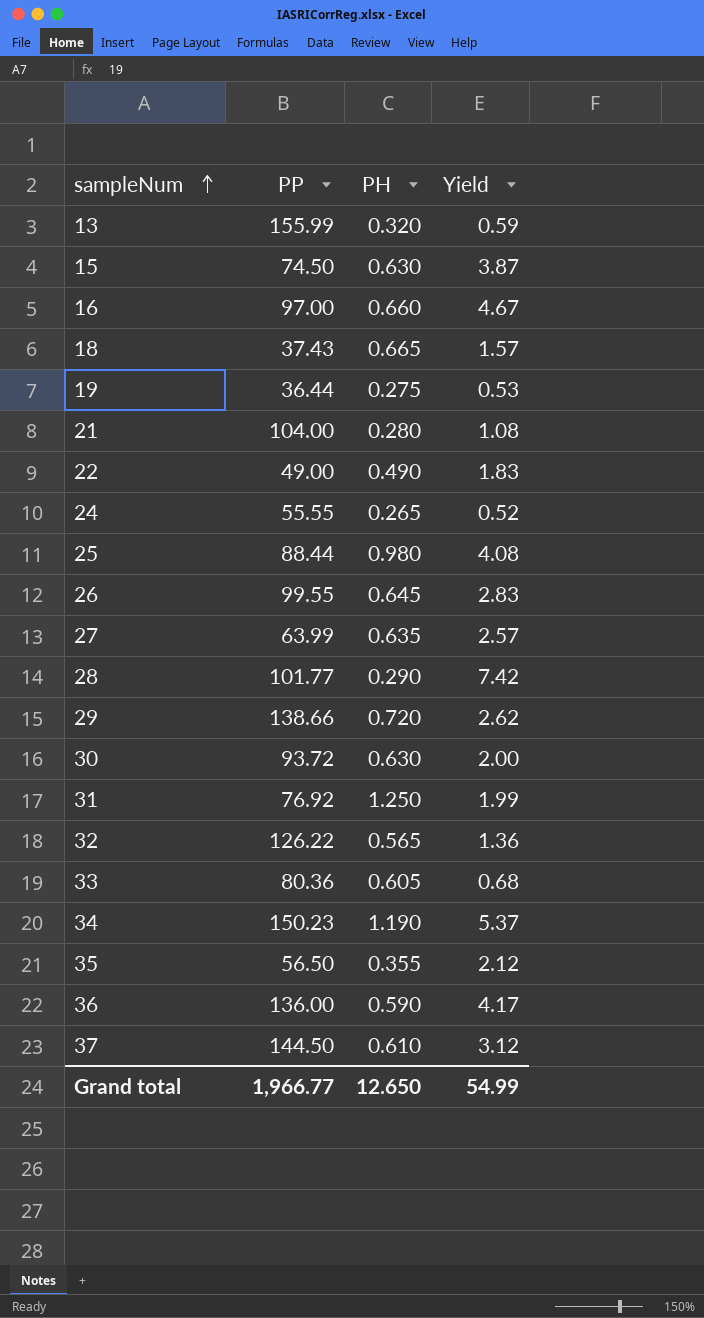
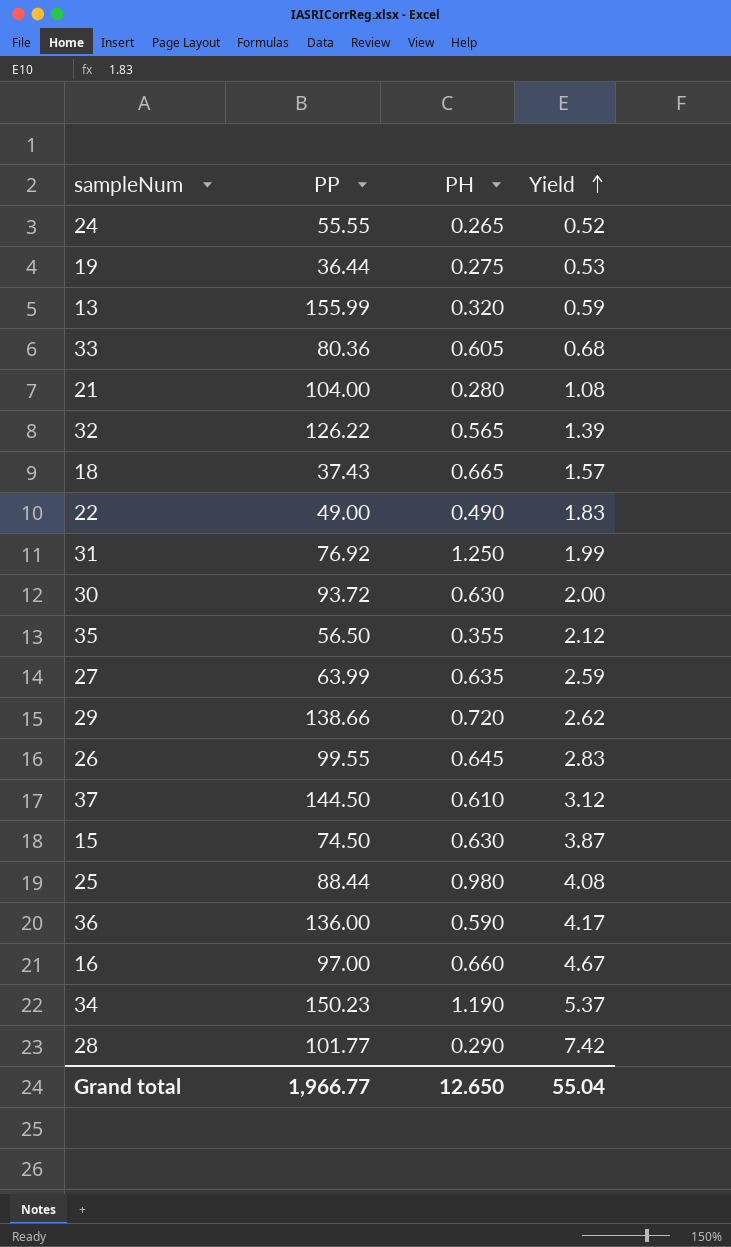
row order: sampleNum ascending -> Yield ascending
32 | Yield: 1.36 -> 1.39
27 | Yield: 2.57 -> 2.59
Grand total | Yield: 54.99 -> 55.04

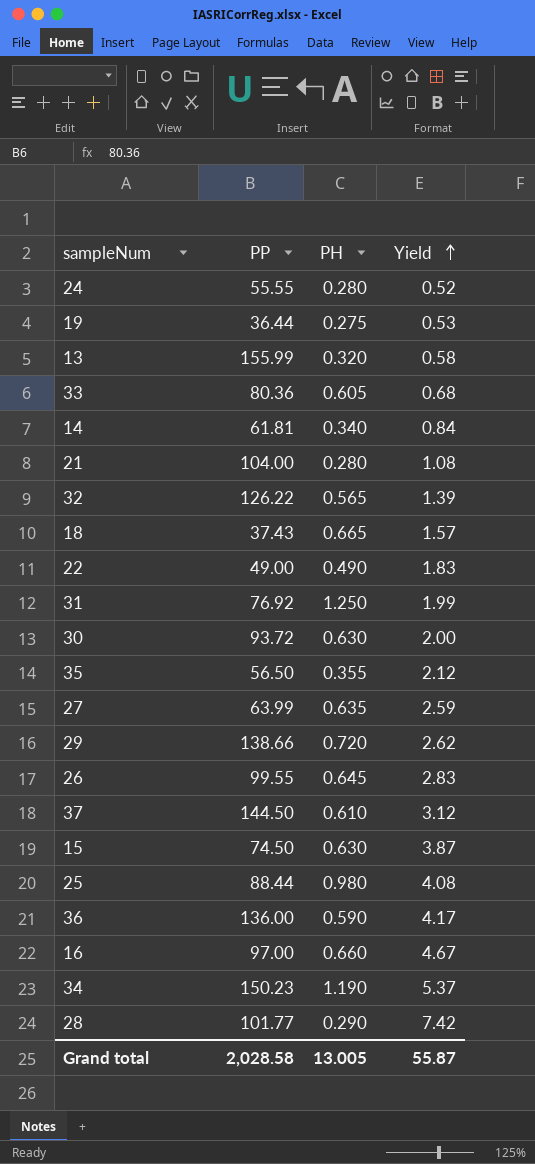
24 | PH: 0.265 -> 0.280
13 | Yield: 0.59 -> 0.58
row 14: none -> 61.81 | 0.340 | 0.84
Grand total | PP: 1,966.77 -> 2,028.58
Grand total | PH: 12.650 -> 13.005
Grand total | Yield: 55.04 -> 55.87

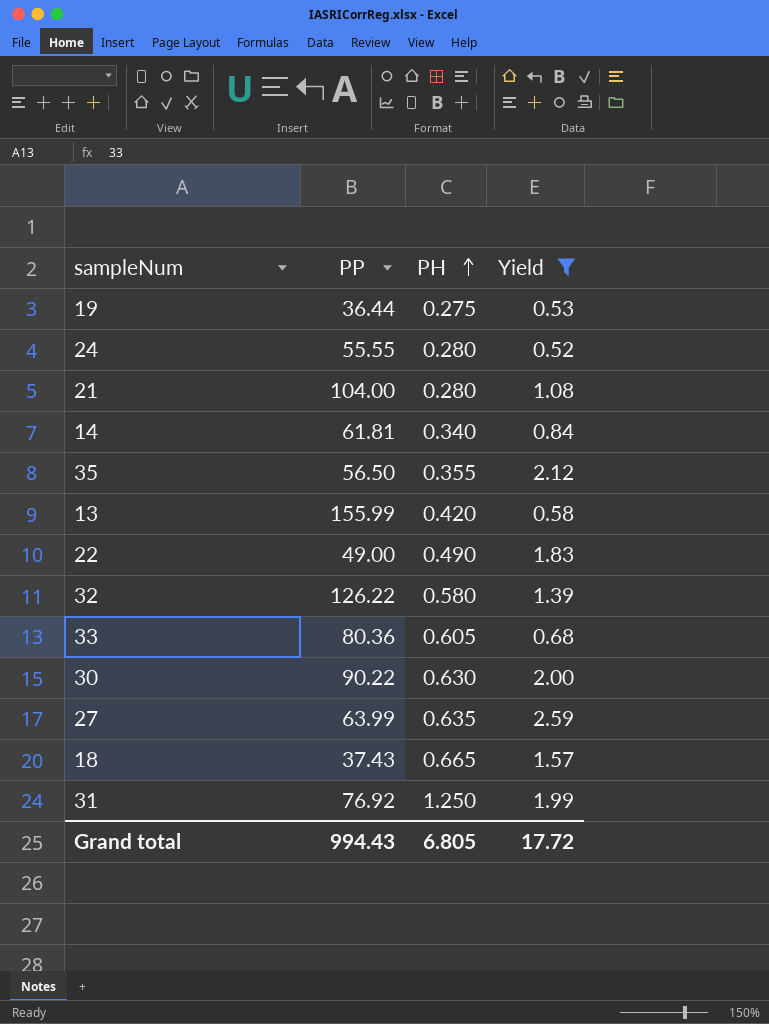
filter: none -> Yield <= 2.59
row order: Yield ascending -> PH ascending
13 | PH: 0.320 -> 0.420
32 | PH: 0.565 -> 0.580
30 | PP: 93.72 -> 90.22
Grand total | PP: 2,028.58 -> 994.43
Grand total | PH: 13.005 -> 6.805
Grand total | Yield: 55.87 -> 17.72

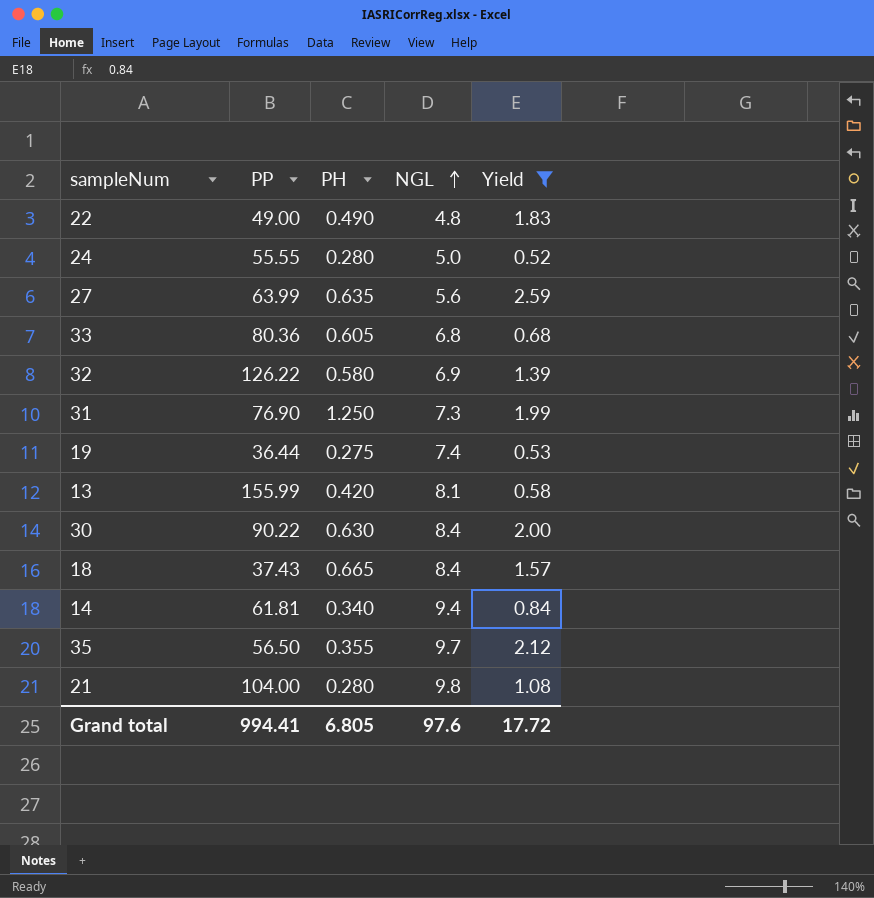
row order: PH ascending -> NGL ascending
column NGL | position: none -> 4
31 | PP: 76.92 -> 76.90
Grand total | PP: 994.43 -> 994.41

